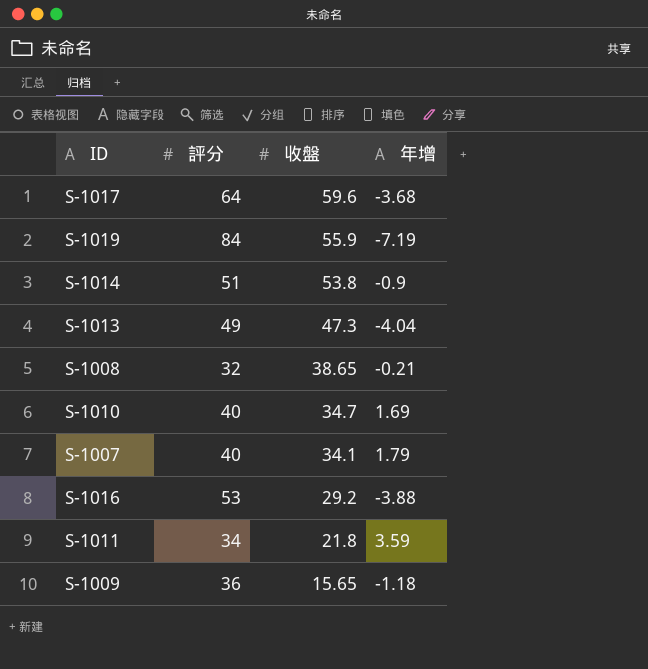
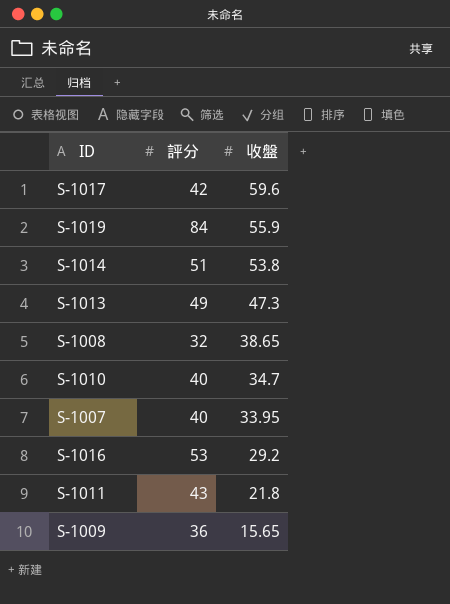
column 年增 | position: 4 -> none
S-1017 | 評分: 64 -> 42
S-1007 | 收盤: 34.1 -> 33.95
S-1011 | 評分: 34 -> 43

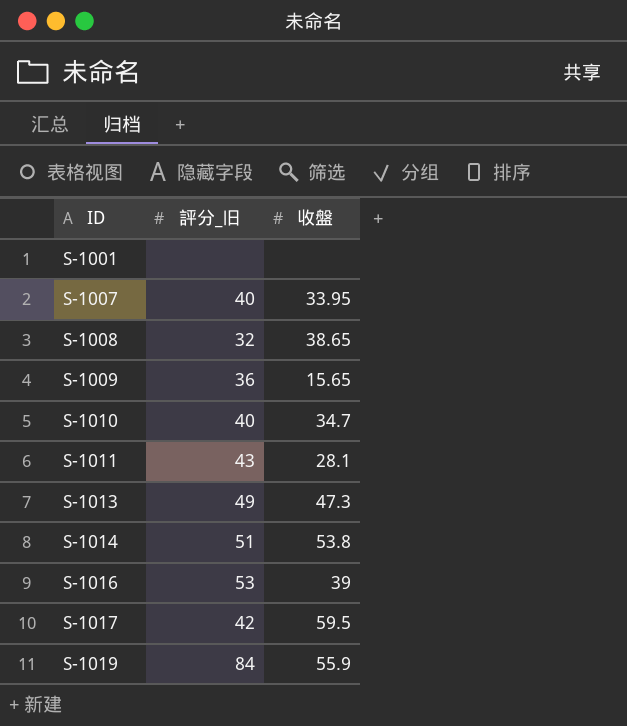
row order: 收盤 descending -> ID ascending
column name: 評分 -> 評分_旧
row S-1001: none -> none | none
S-1011 | 收盤: 21.8 -> 28.1
S-1016 | 收盤: 29.2 -> 39
S-1017 | 收盤: 59.6 -> 59.5

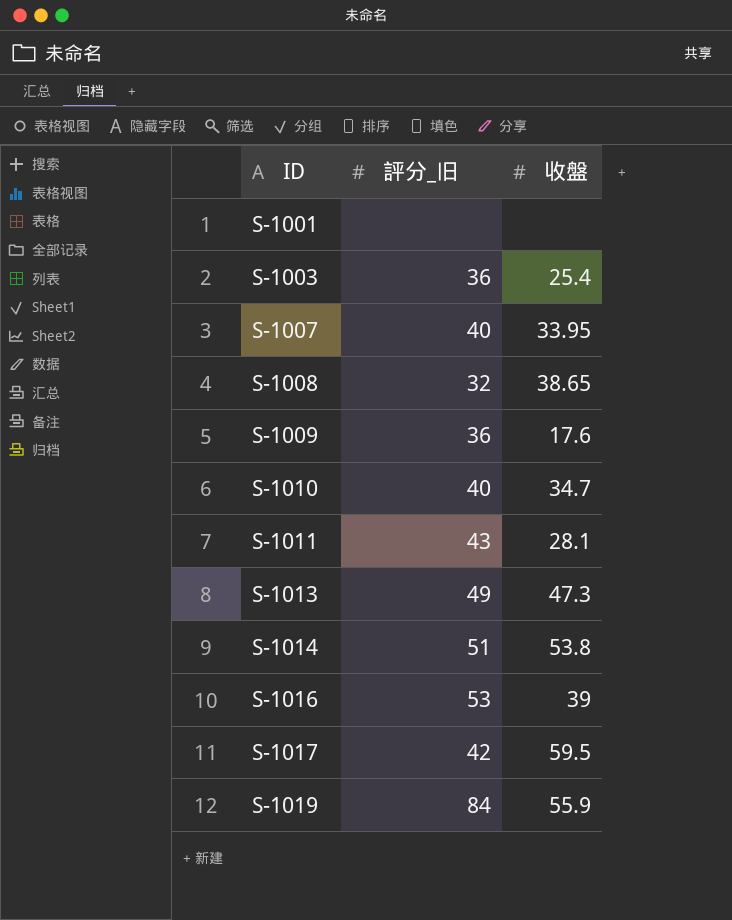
row S-1003: none -> 36 | 25.4
S-1009 | 收盤: 15.65 -> 17.6

